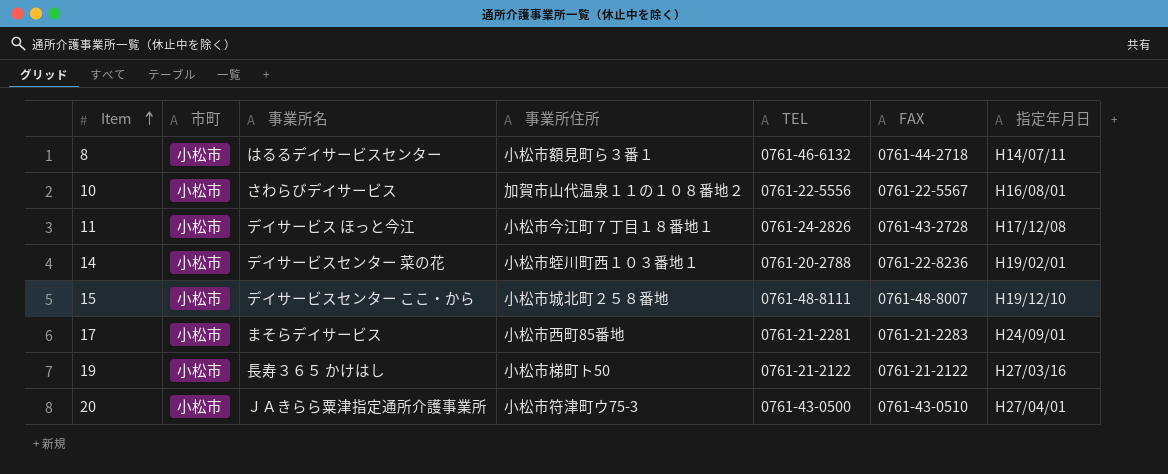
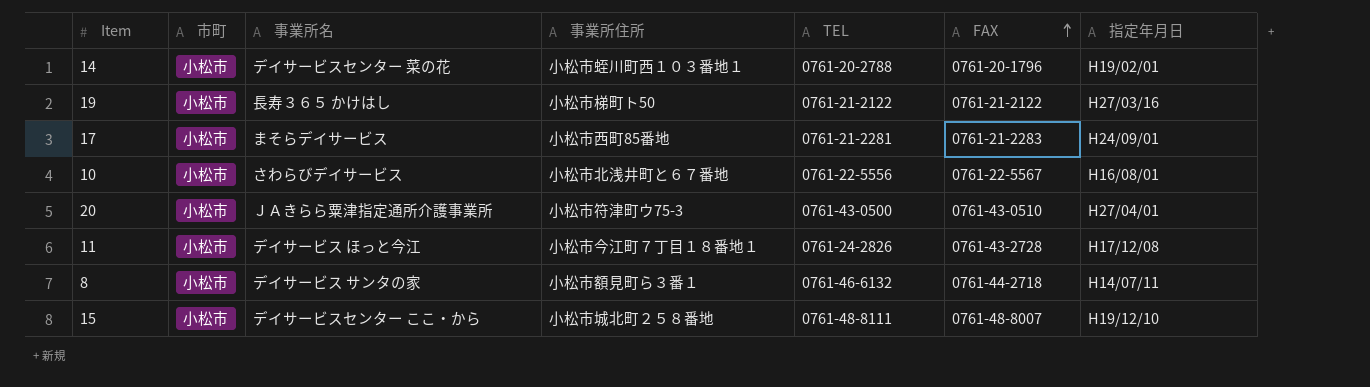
row order: Item ascending -> FAX ascending
14 | FAX: 0761-22-8236 -> 0761-20-1796
10 | 事業所住所: 加賀市山代温泉１１の１０８番地２ -> 小松市北浅井町と６７番地
8 | 事業所名: はるるデイサービスセンター -> デイサービス サンタの家

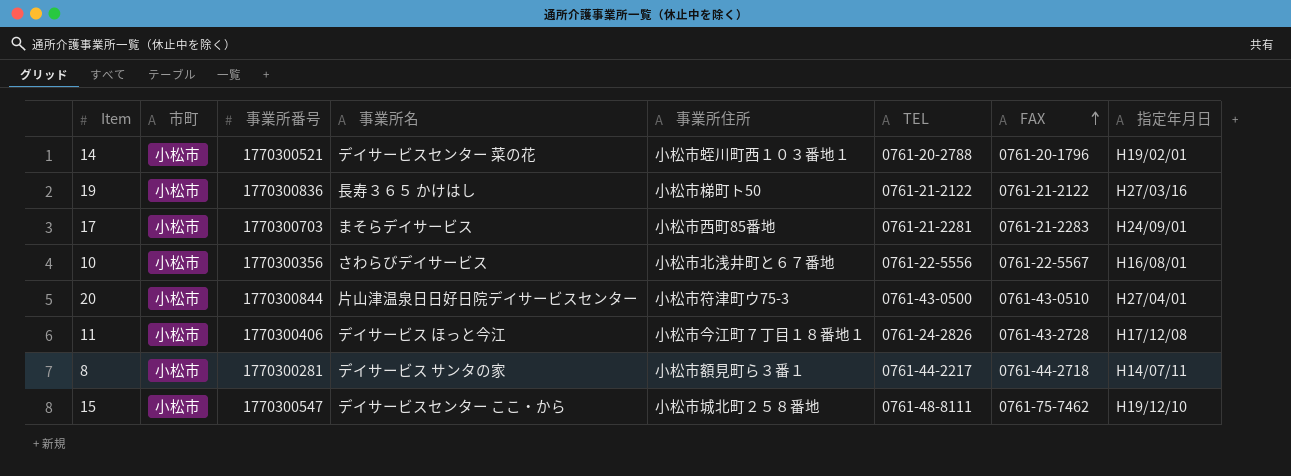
column 事業所番号 | position: none -> 3
20 | 事業所名: ＪＡきらら粟津指定通所介護事業所 -> 片山津温泉日日好日院デイサービスセンター
8 | TEL: 0761-46-6132 -> 0761-44-2217
15 | FAX: 0761-48-8007 -> 0761-75-7462

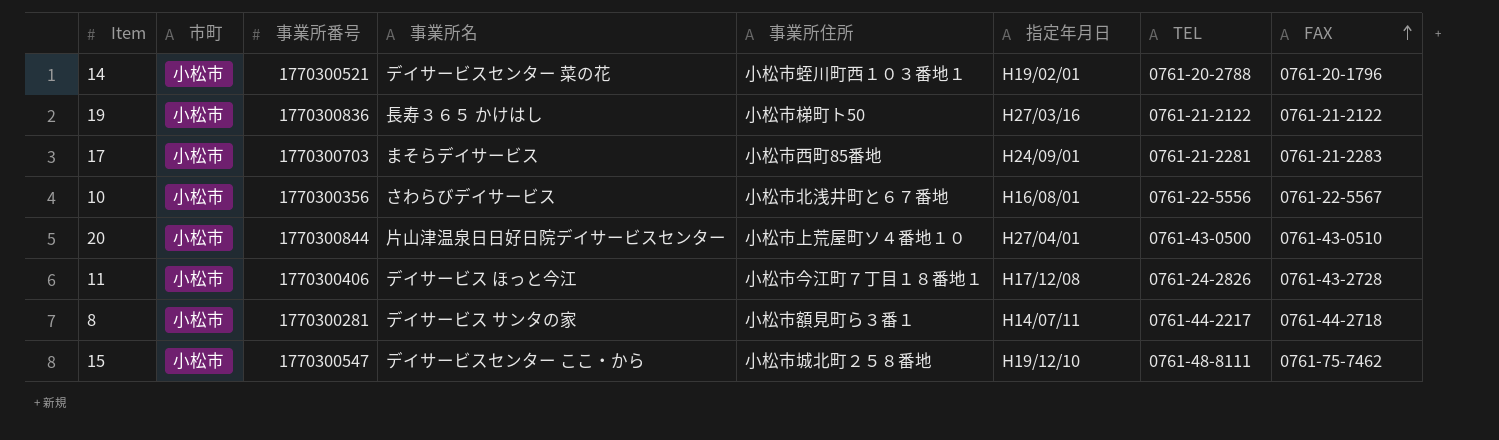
column 指定年月日 | position: 8 -> 6
20 | 事業所住所: 小松市符津町ウ75-3 -> 小松市上荒屋町ソ４番地１０

